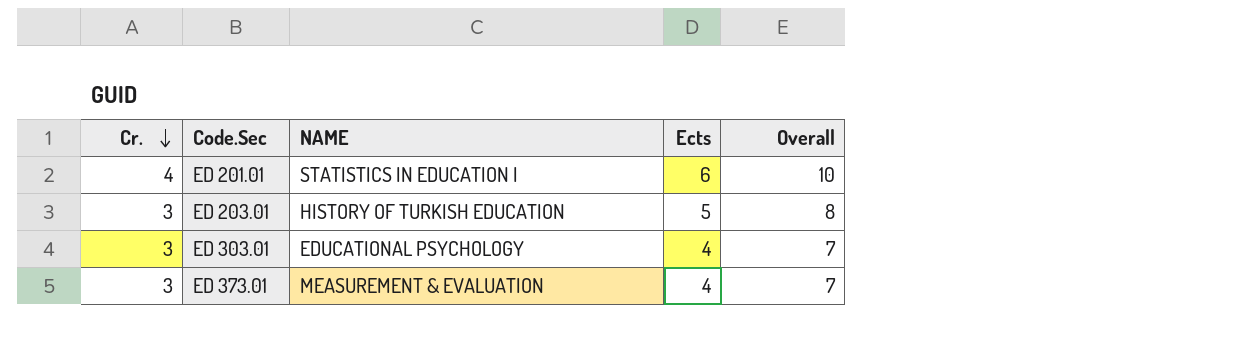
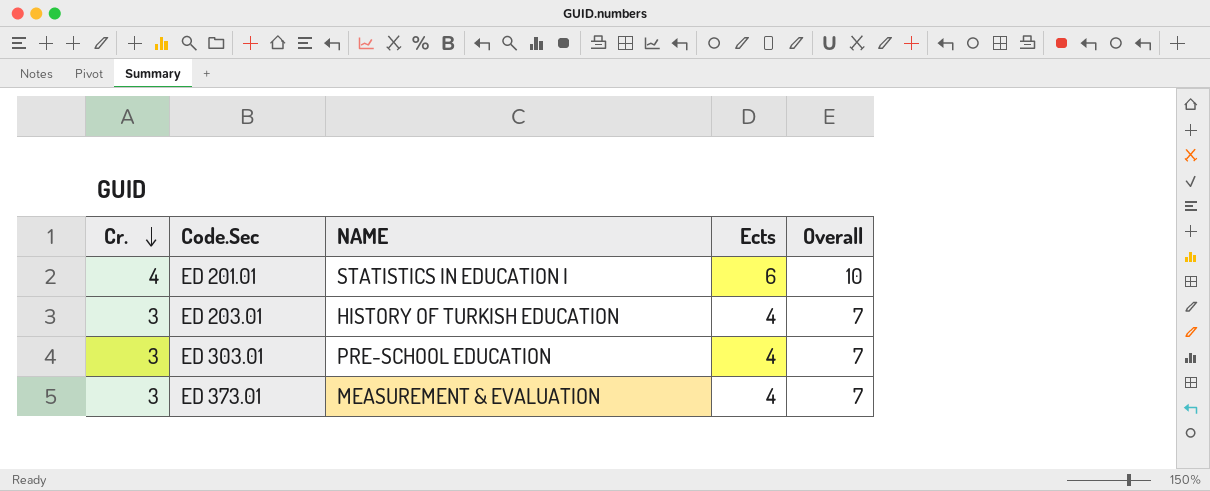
ED 203.01 | Ects: 5 -> 4
ED 203.01 | Overall: 8 -> 7
ED 303.01 | NAME: EDUCATIONAL PSYCHOLOGY -> PRE-SCHOOL EDUCATION

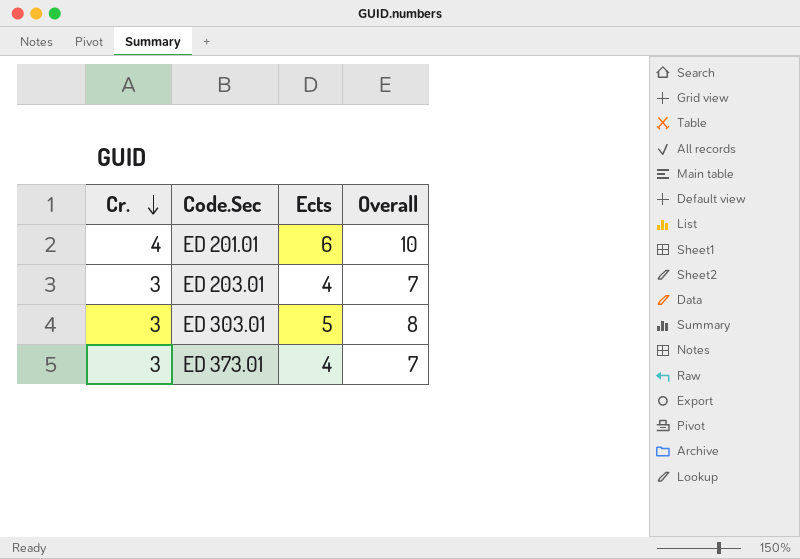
column NAME | position: 3 -> none
ED 303.01 | Ects: 4 -> 5
ED 303.01 | Overall: 7 -> 8

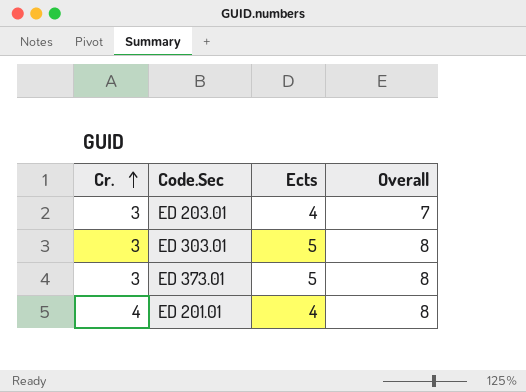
row order: Cr. descending -> Cr. ascending
ED 373.01 | Ects: 4 -> 5
ED 373.01 | Overall: 7 -> 8
ED 201.01 | Ects: 6 -> 4
ED 201.01 | Overall: 10 -> 8

